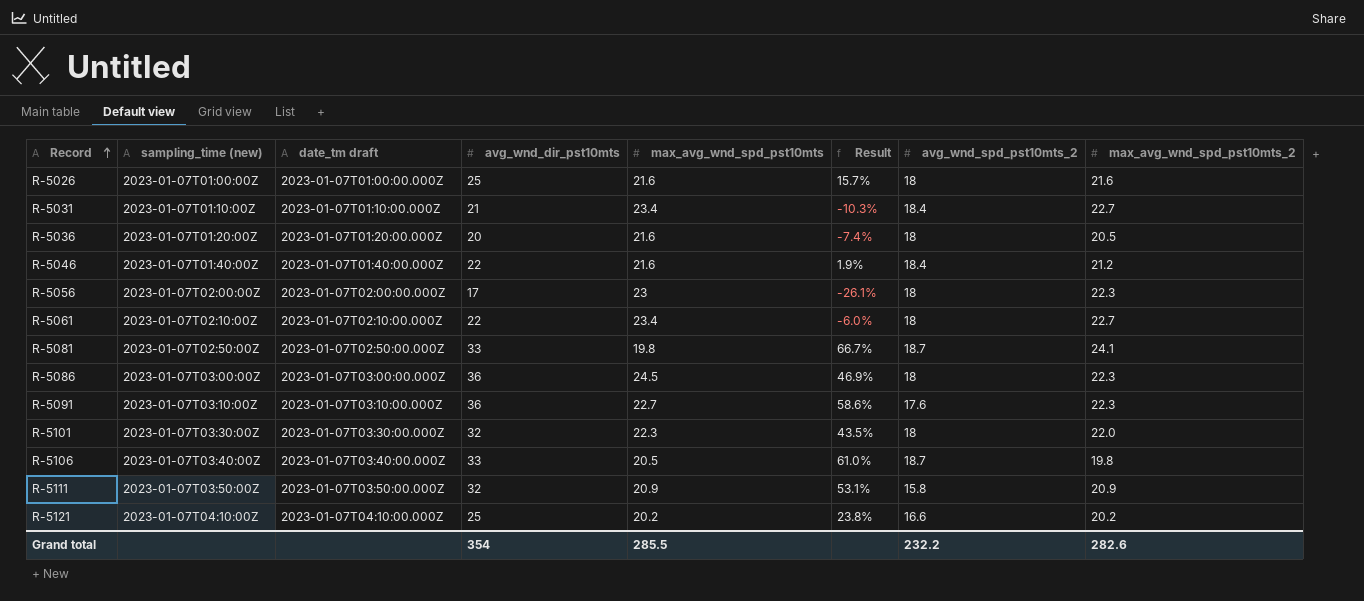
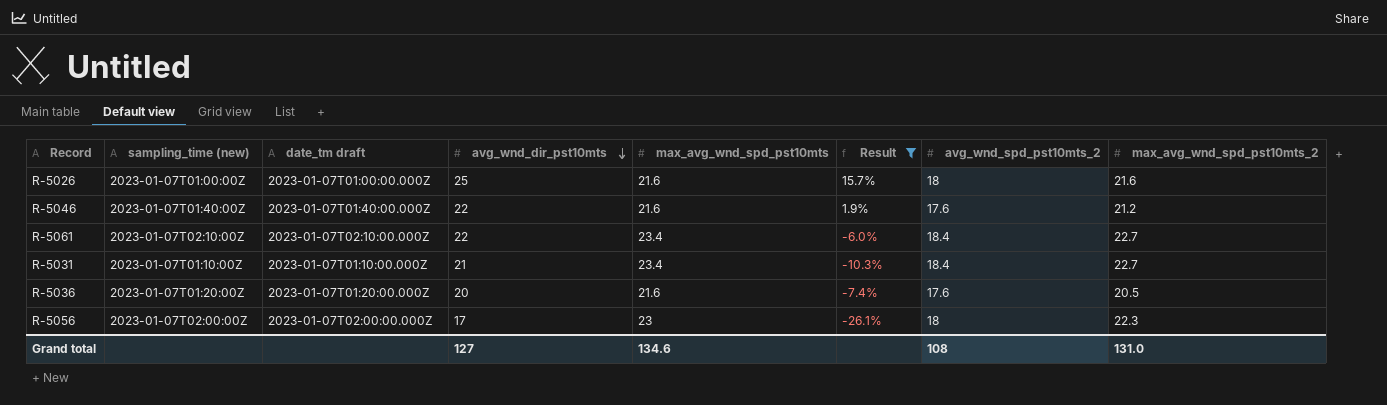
filter: none -> Result <= 15.7%
row order: Record ascending -> avg_wnd_dir_pst10mts descending
R-5046 | avg_wnd_spd_pst10mts_2: 18.4 -> 17.6
R-5061 | avg_wnd_spd_pst10mts_2: 18 -> 18.4
R-5036 | avg_wnd_spd_pst10mts_2: 18 -> 17.6
Grand total | avg_wnd_dir_pst10mts: 354 -> 127
Grand total | max_avg_wnd_spd_pst10mts: 285.5 -> 134.6
Grand total | avg_wnd_spd_pst10mts_2: 232.2 -> 108
Grand total | max_avg_wnd_spd_pst10mts_2: 282.6 -> 131.0

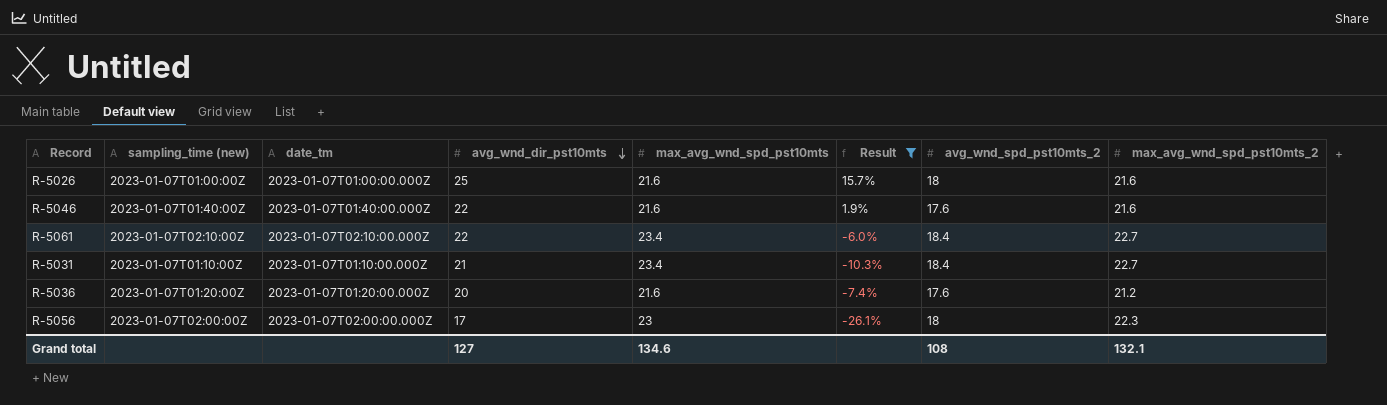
column name: date_tm draft -> date_tm
R-5046 | max_avg_wnd_spd_pst10mts_2: 21.2 -> 21.6
R-5036 | max_avg_wnd_spd_pst10mts_2: 20.5 -> 21.2
Grand total | max_avg_wnd_spd_pst10mts_2: 131.0 -> 132.1

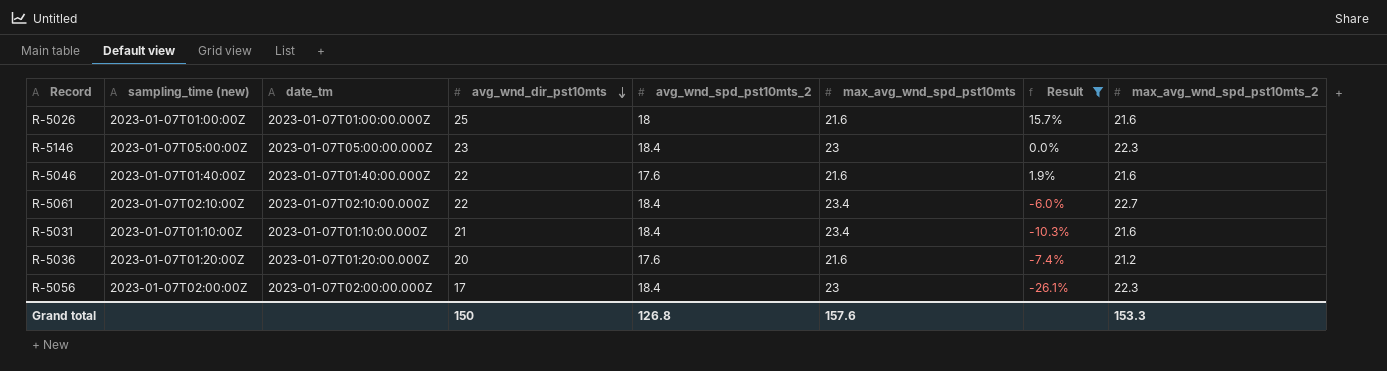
column avg_wnd_spd_pst10mts_2 | position: 7 -> 5
row R-5146: none -> 2023-01-07T05:00:00Z | 2023-01-07T05:00:00.000Z | 23 | 18.4 | 23 | 0.0% | 22.3
R-5031 | max_avg_wnd_spd_pst10mts_2: 22.7 -> 21.6
R-5056 | avg_wnd_spd_pst10mts_2: 18 -> 18.4
Grand total | avg_wnd_dir_pst10mts: 127 -> 150
Grand total | avg_wnd_spd_pst10mts_2: 108 -> 126.8
Grand total | max_avg_wnd_spd_pst10mts: 134.6 -> 157.6
Grand total | max_avg_wnd_spd_pst10mts_2: 132.1 -> 153.3

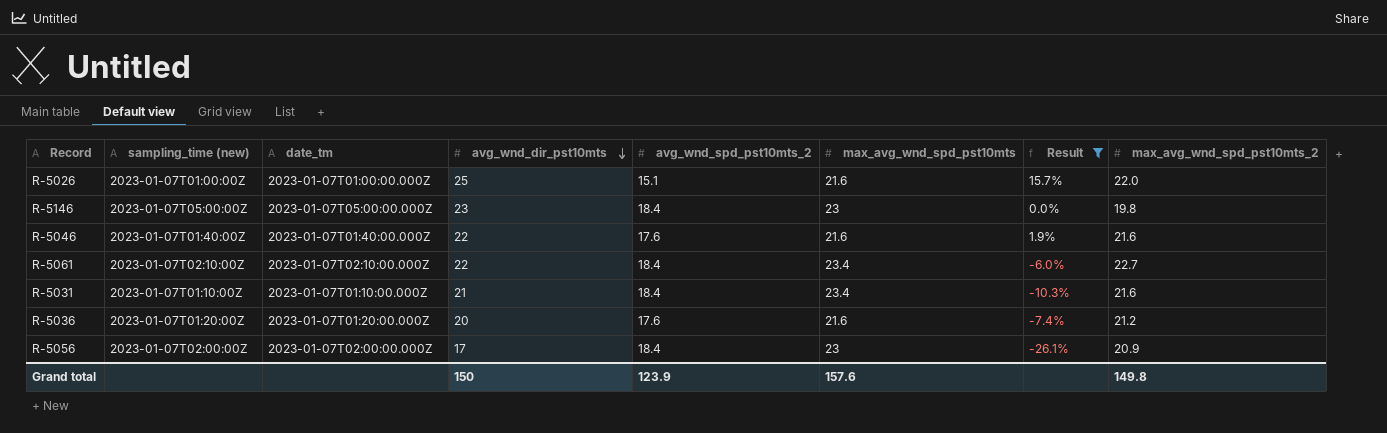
R-5026 | avg_wnd_spd_pst10mts_2: 18 -> 15.1
R-5026 | max_avg_wnd_spd_pst10mts_2: 21.6 -> 22.0
R-5146 | max_avg_wnd_spd_pst10mts_2: 22.3 -> 19.8
R-5056 | max_avg_wnd_spd_pst10mts_2: 22.3 -> 20.9
Grand total | avg_wnd_spd_pst10mts_2: 126.8 -> 123.9
Grand total | max_avg_wnd_spd_pst10mts_2: 153.3 -> 149.8

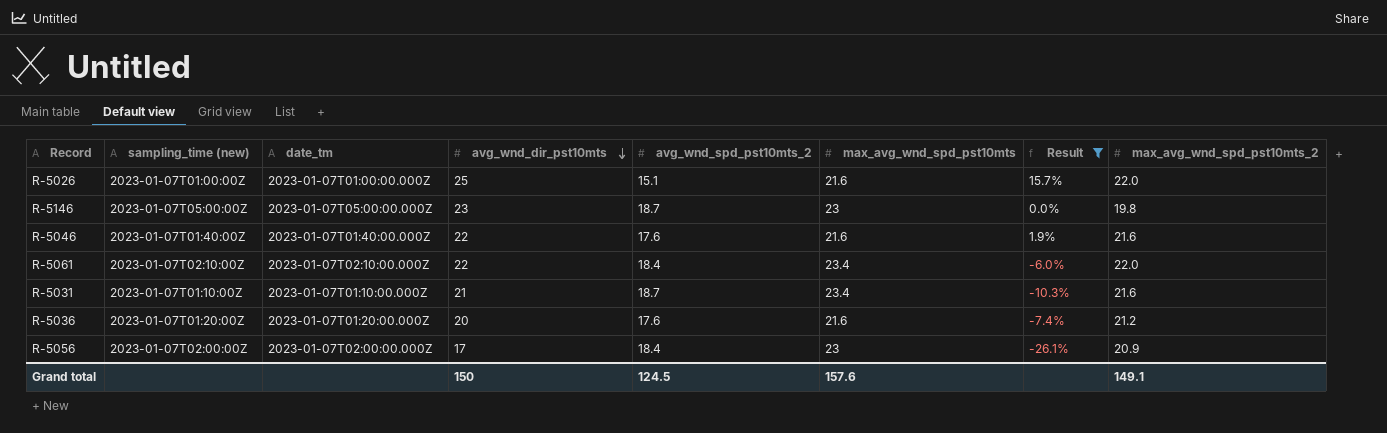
R-5146 | avg_wnd_spd_pst10mts_2: 18.4 -> 18.7
R-5061 | max_avg_wnd_spd_pst10mts_2: 22.7 -> 22.0
R-5031 | avg_wnd_spd_pst10mts_2: 18.4 -> 18.7
Grand total | avg_wnd_spd_pst10mts_2: 123.9 -> 124.5
Grand total | max_avg_wnd_spd_pst10mts_2: 149.8 -> 149.1

